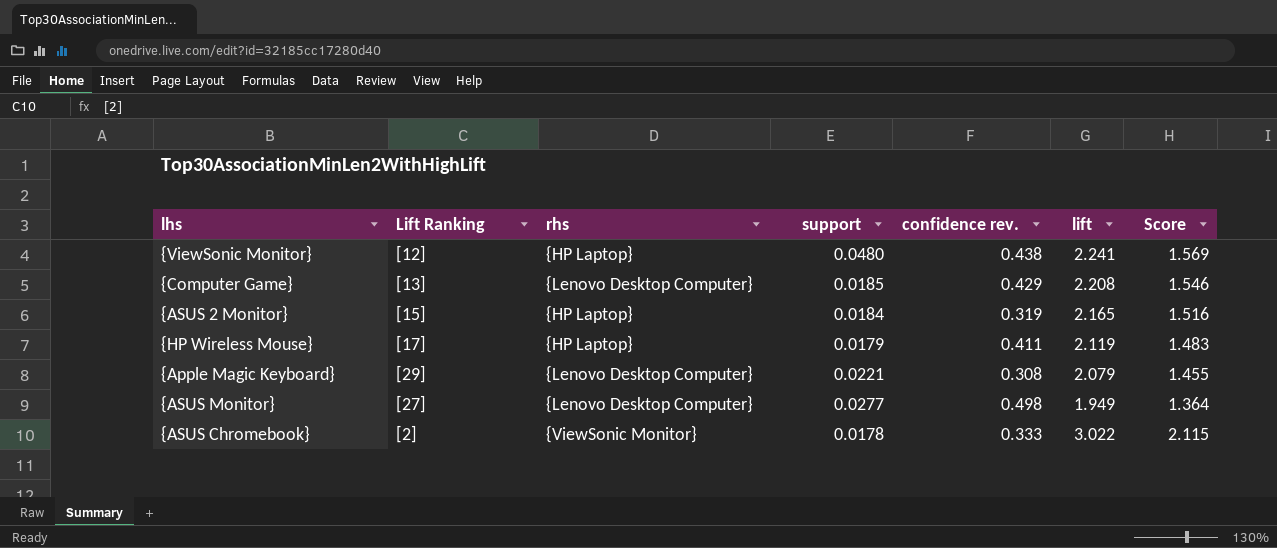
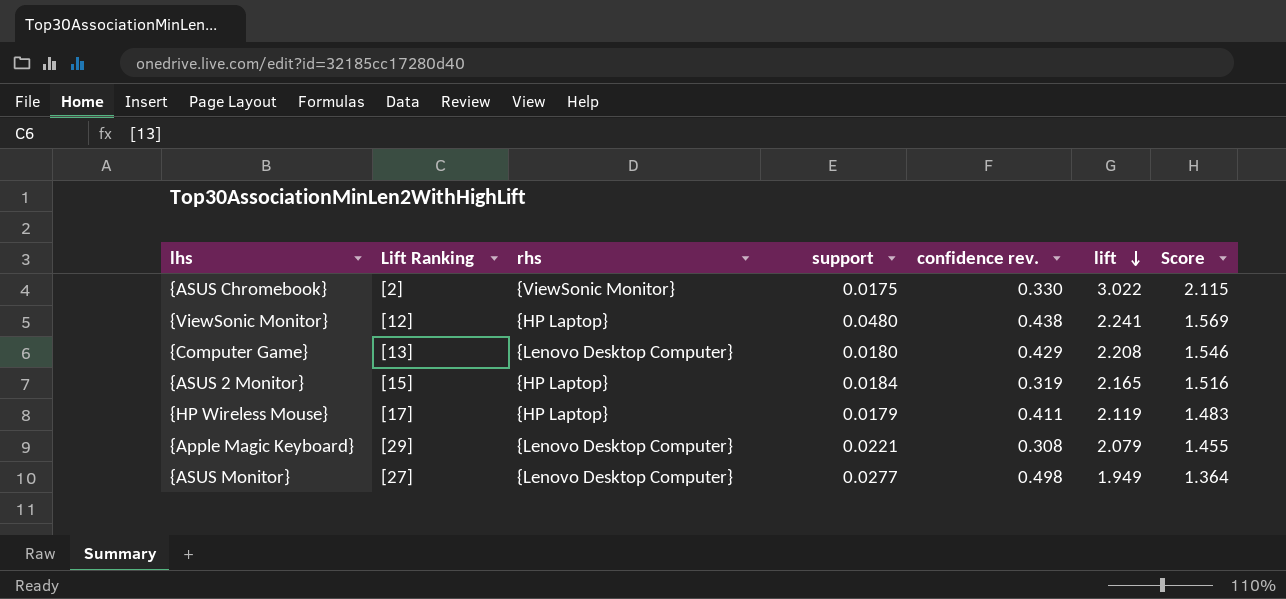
row order: none -> lift descending
{ASUS Chromebook} | support: 0.0178 -> 0.0175
{ASUS Chromebook} | confidence rev.: 0.333 -> 0.330
{Computer Game} | support: 0.0185 -> 0.0180

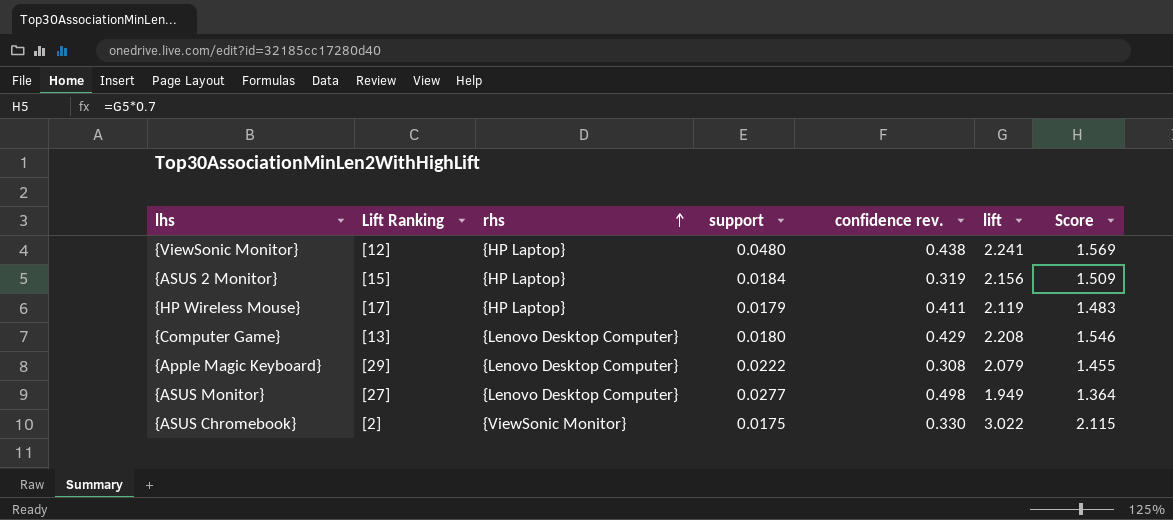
row order: lift descending -> rhs ascending
{ASUS 2 Monitor} | lift: 2.165 -> 2.156
{ASUS 2 Monitor} | Score: 1.516 -> 1.509
{Apple Magic Keyboard} | support: 0.0221 -> 0.0222

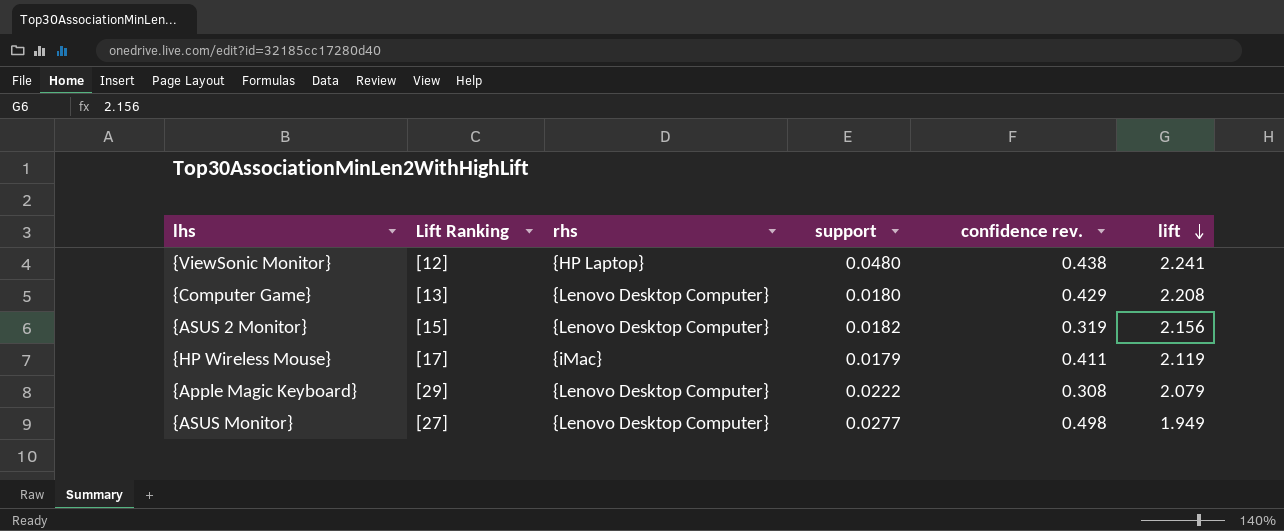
row order: rhs ascending -> lift descending
column Score | formula: [lift] * 0.7 -> none
row {ASUS Chromebook}: [2] | {ViewSonic Monitor} | 0.0175 | 0.330 | 3.022 | 2.115 -> none
{ASUS 2 Monitor} | rhs: {HP Laptop} -> {Lenovo Desktop Computer}
{ASUS 2 Monitor} | support: 0.0184 -> 0.0182
{HP Wireless Mouse} | rhs: {HP Laptop} -> {iMac}

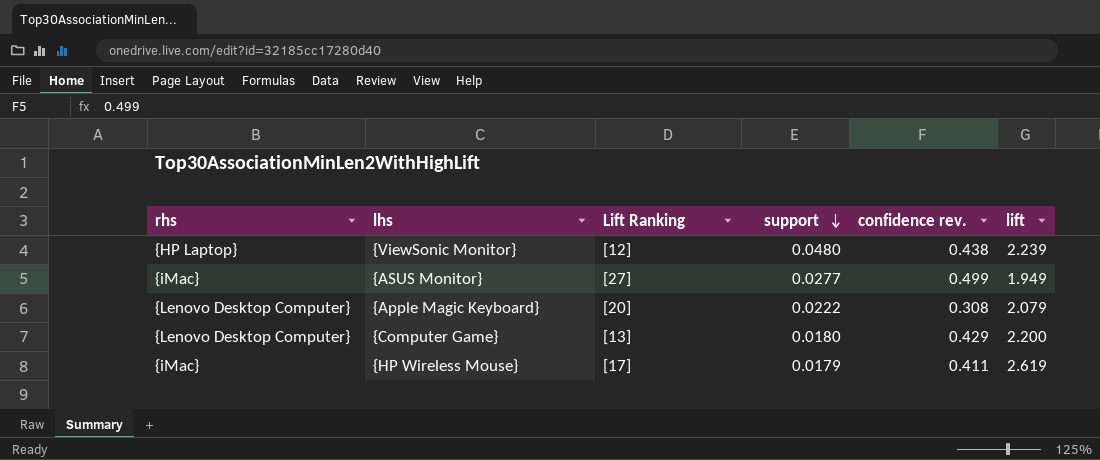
row order: lift descending -> support descending
column rhs | position: 3 -> 1
row {ASUS 2 Monitor}: [15] | {Lenovo Desktop Computer} | 0.0182 | 0.319 | 2.156 -> none
{ViewSonic Monitor} | lift: 2.241 -> 2.239
{ASUS Monitor} | rhs: {Lenovo Desktop Computer} -> {iMac}
{ASUS Monitor} | confidence rev.: 0.498 -> 0.499
{Apple Magic Keyboard} | Lift Ranking: [29] -> [20]
{Computer Game} | lift: 2.208 -> 2.200
{HP Wireless Mouse} | lift: 2.119 -> 2.619

